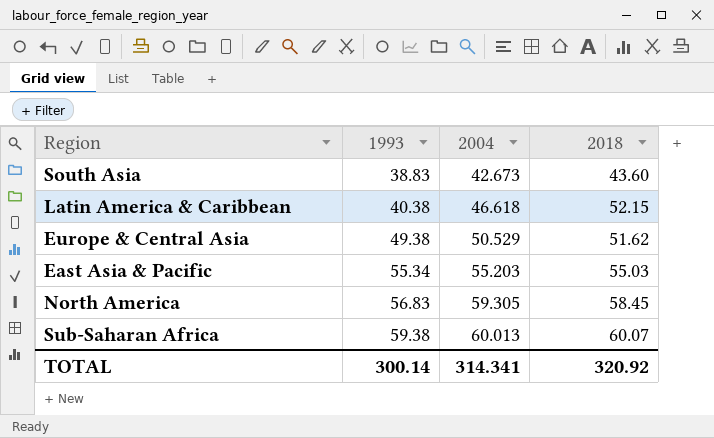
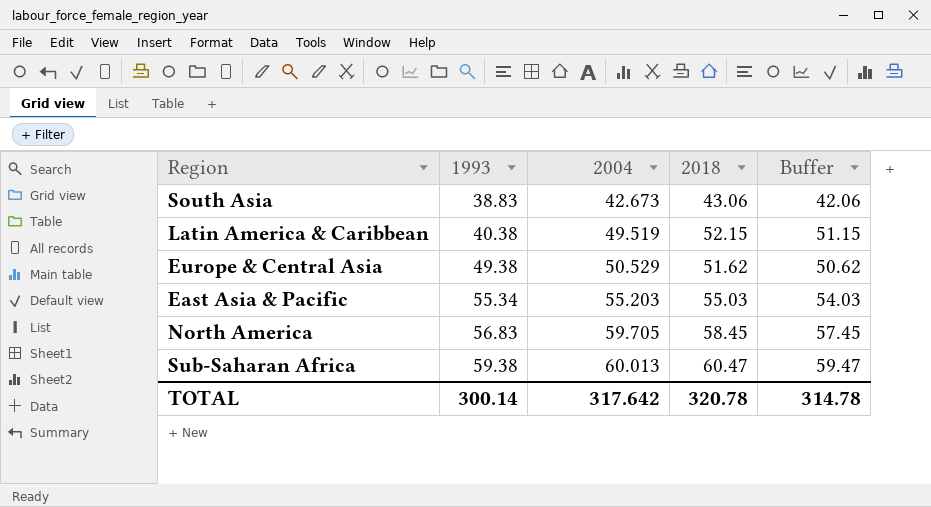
column Buffer | formula: none -> [2018] - 1
South Asia | 2018: 43.60 -> 43.06
Latin America & Caribbean | 2004: 46.618 -> 49.519
North America | 2004: 59.305 -> 59.705
Sub-Saharan Africa | 2018: 60.07 -> 60.47
TOTAL | 2004: 314.341 -> 317.642
TOTAL | 2018: 320.92 -> 320.78

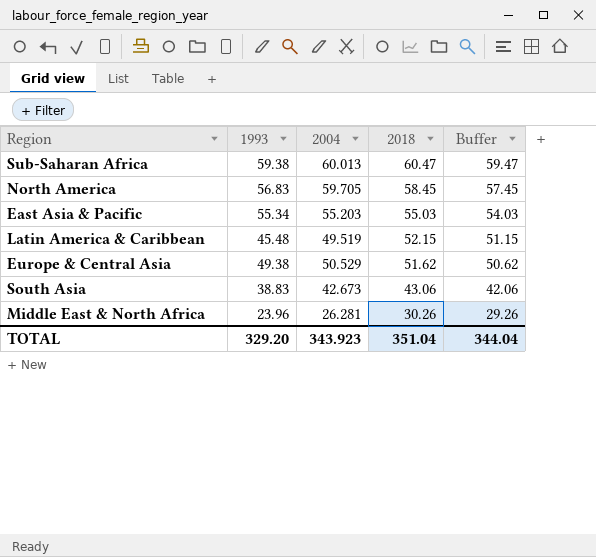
row order: 1993 ascending -> 2018 descending
Latin America & Caribbean | 1993: 40.38 -> 45.48
row Middle East & North Africa: none -> 23.96 | 26.281 | 30.26 | 29.26
TOTAL | 1993: 300.14 -> 329.20
TOTAL | 2004: 317.642 -> 343.923
TOTAL | 2018: 320.78 -> 351.04
TOTAL | Buffer: 314.78 -> 344.04

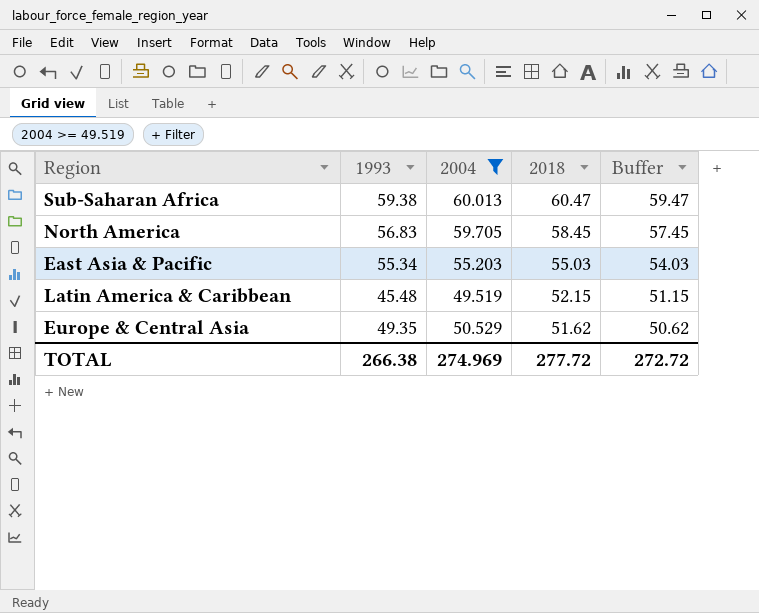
filter: none -> 2004 >= 49.519
Europe & Central Asia | 1993: 49.38 -> 49.35
TOTAL | 1993: 329.20 -> 266.38
TOTAL | 2004: 343.923 -> 274.969
TOTAL | 2018: 351.04 -> 277.72
TOTAL | Buffer: 344.04 -> 272.72

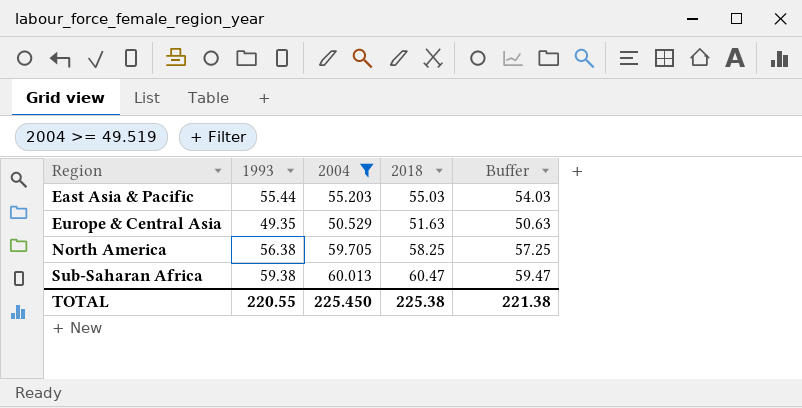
row order: 2018 descending -> Region ascending
row Latin America & Caribbean: 45.48 | 49.519 | 52.15 | 51.15 -> none
East Asia & Pacific | 1993: 55.34 -> 55.44
Europe & Central Asia | 2018: 51.62 -> 51.63
Europe & Central Asia | Buffer: 50.62 -> 50.63
North America | 1993: 56.83 -> 56.38
North America | 2018: 58.45 -> 58.25
North America | Buffer: 57.45 -> 57.25
TOTAL | 1993: 266.38 -> 220.55
TOTAL | 2004: 274.969 -> 225.450
TOTAL | 2018: 277.72 -> 225.38
TOTAL | Buffer: 272.72 -> 221.38

